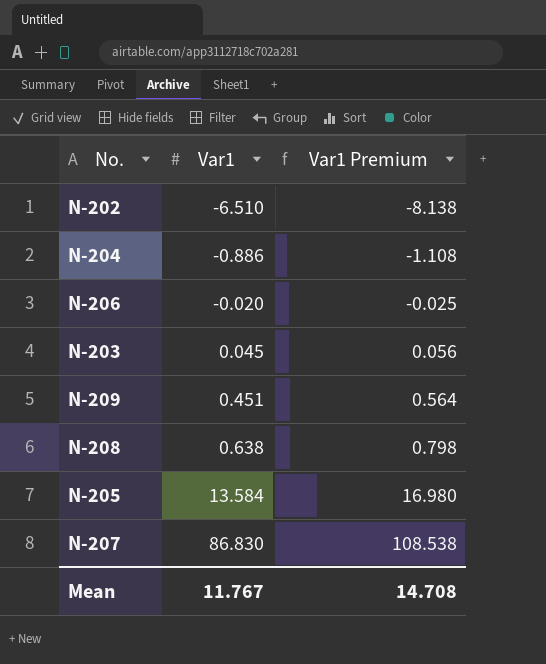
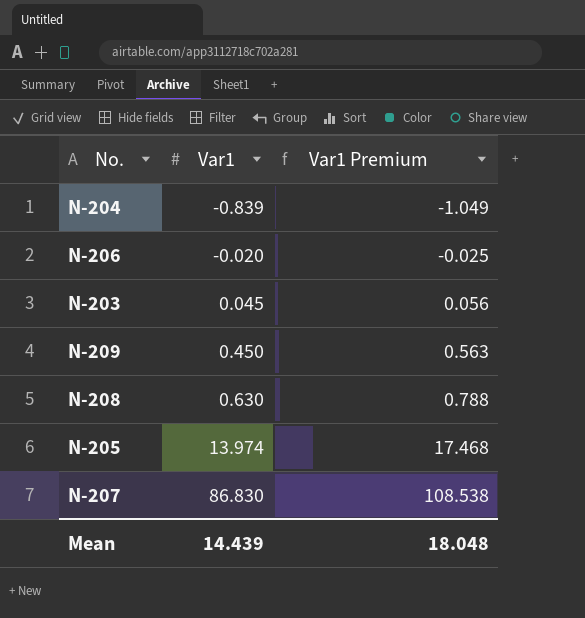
row N-202: -6.510 | -8.138 -> none
N-204 | Var1: -0.886 -> -0.839
N-204 | Var1 Premium: -1.108 -> -1.049
N-209 | Var1: 0.451 -> 0.450
N-209 | Var1 Premium: 0.564 -> 0.563
N-208 | Var1: 0.638 -> 0.630
N-208 | Var1 Premium: 0.798 -> 0.788
N-205 | Var1: 13.584 -> 13.974
N-205 | Var1 Premium: 16.980 -> 17.468
Mean | Var1: 11.767 -> 14.439
Mean | Var1 Premium: 14.708 -> 18.048

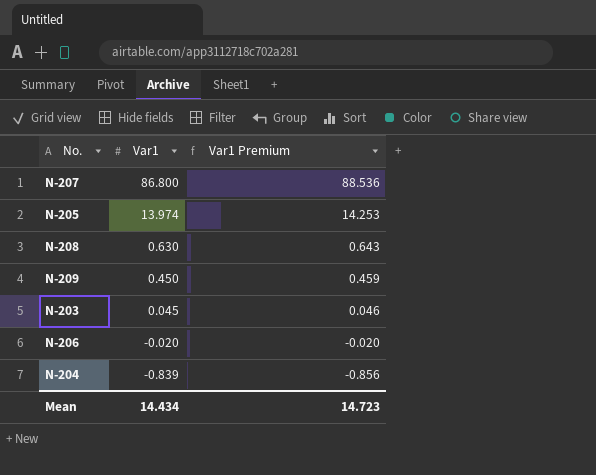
row order: Var1 ascending -> Var1 descending
column Var1 Premium | formula: [Var1] * 1.25 -> [Var1] * 1.02
N-207 | Var1: 86.830 -> 86.800
Mean | Var1: 14.439 -> 14.434
Mean | Var1 Premium: 18.048 -> 14.723

